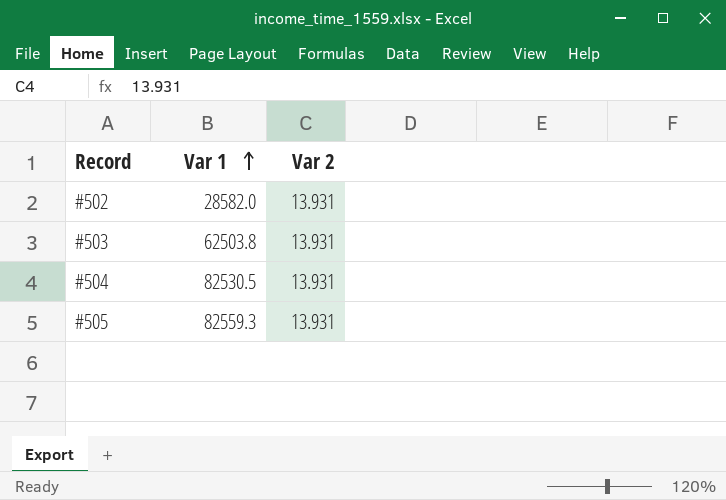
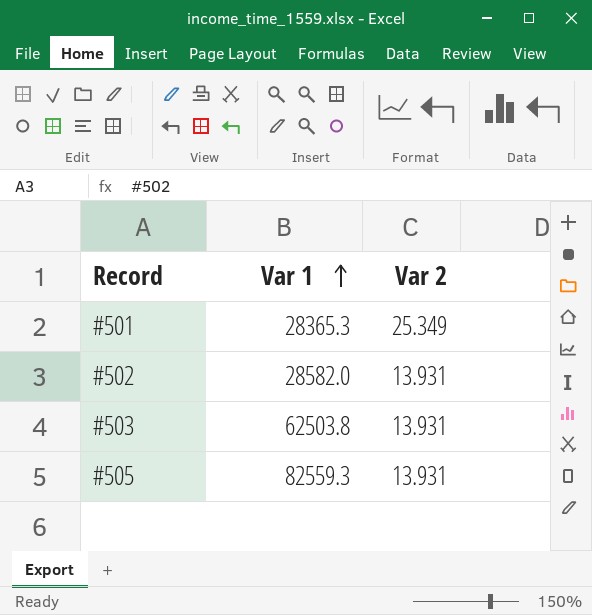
row #504: 82530.5 | 13.931 -> none
row #501: none -> 28365.3 | 25.349

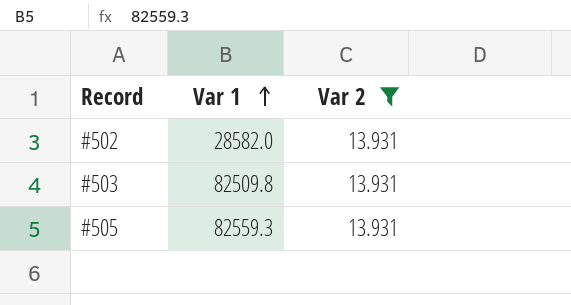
filter: none -> Var 2 = 13.931
#503 | Var 1: 62503.8 -> 82509.8

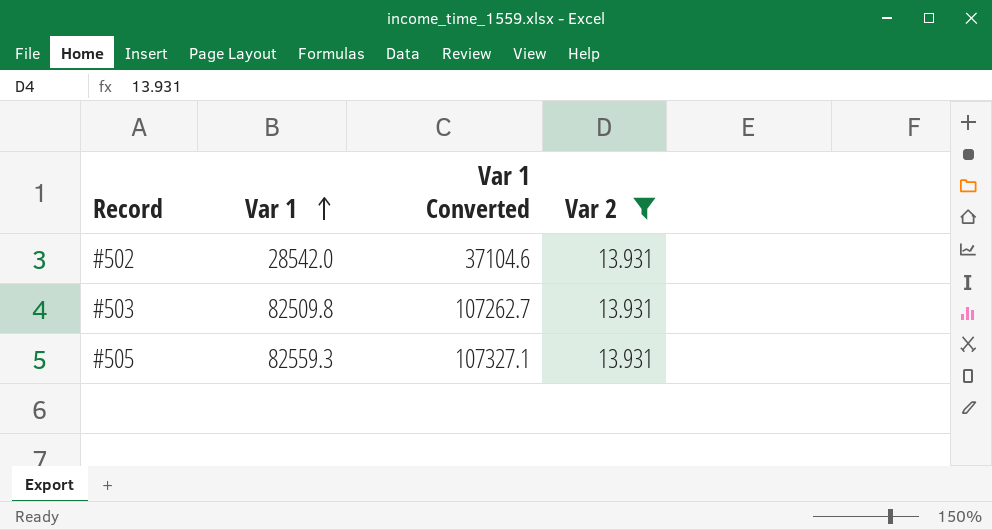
column Var 1 Converted | formula: none -> [Var 1] * 1.3
#502 | Var 1: 28582.0 -> 28542.0

